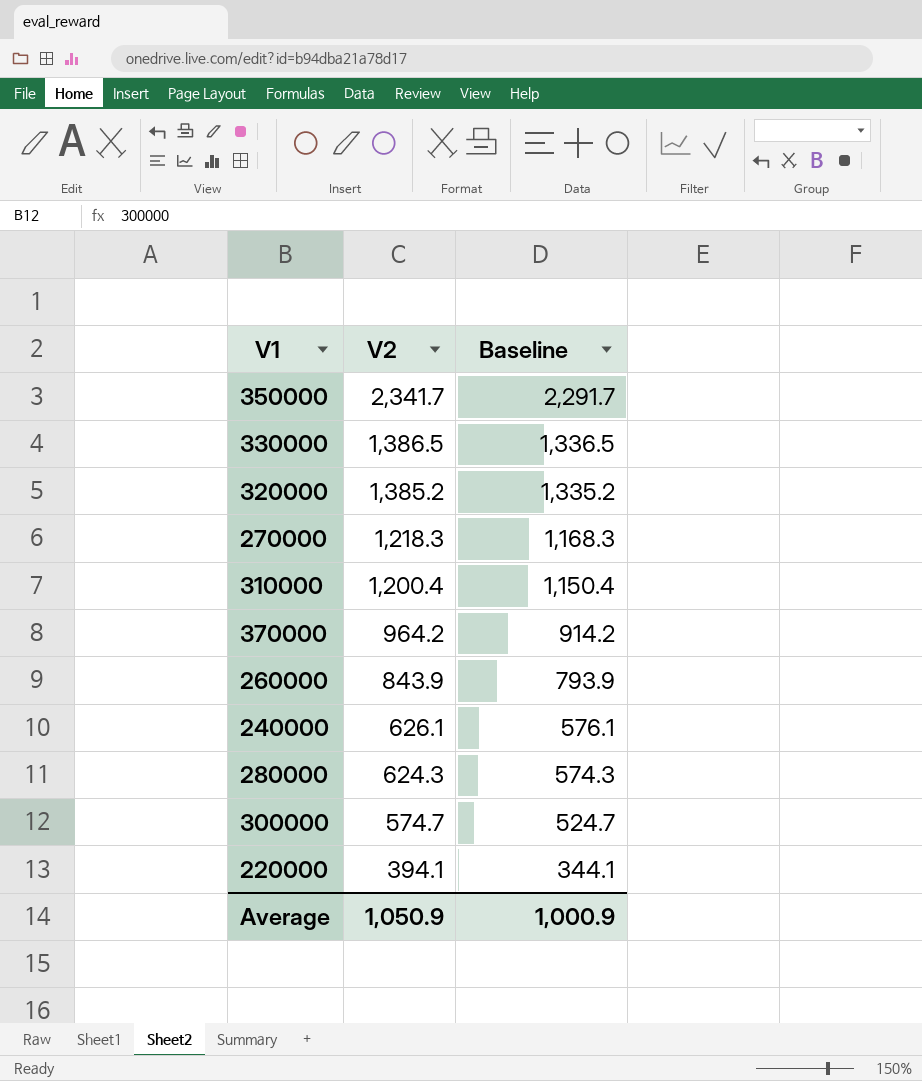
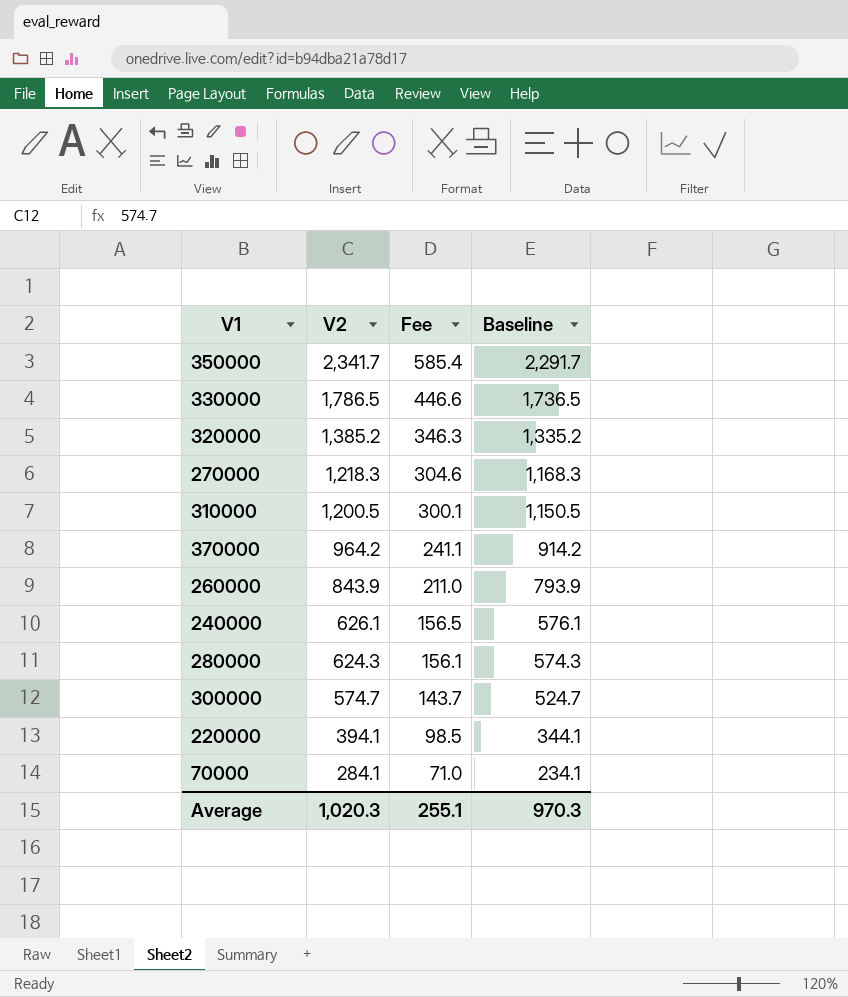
column Fee | formula: none -> [V2] * 0.25
330000 | V2: 1,386.5 -> 1,786.5
330000 | Baseline: 1,336.5 -> 1,736.5
310000 | V2: 1,200.4 -> 1,200.5
310000 | Baseline: 1,150.4 -> 1,150.5
row 70000: none -> 284.1 | 71.0 | 234.1
Average | V2: 1,050.9 -> 1,020.3
Average | Baseline: 1,000.9 -> 970.3

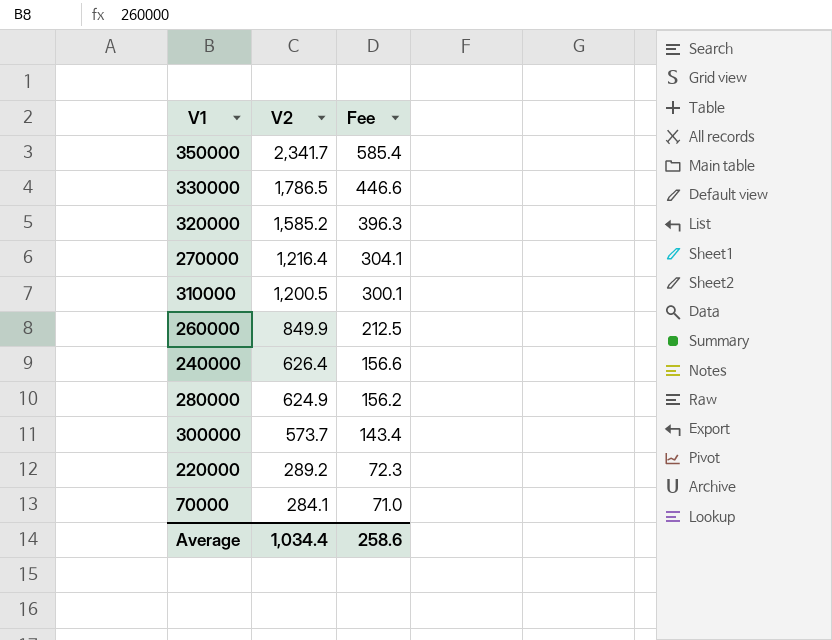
column Baseline | formula: [V2] - 50 -> none
row 370000: 964.2 | 241.1 | 914.2 -> none
320000 | V2: 1,385.2 -> 1,585.2
320000 | Fee: 346.3 -> 396.3
270000 | V2: 1,218.3 -> 1,216.4
270000 | Fee: 304.6 -> 304.1
260000 | V2: 843.9 -> 849.9
260000 | Fee: 211.0 -> 212.5
240000 | V2: 626.1 -> 626.4
240000 | Fee: 156.5 -> 156.6
280000 | V2: 624.3 -> 624.9
280000 | Fee: 156.1 -> 156.2
300000 | V2: 574.7 -> 573.7
300000 | Fee: 143.7 -> 143.4
220000 | V2: 394.1 -> 289.2
220000 | Fee: 98.5 -> 72.3
Average | V2: 1,020.3 -> 1,034.4
Average | Fee: 255.1 -> 258.6

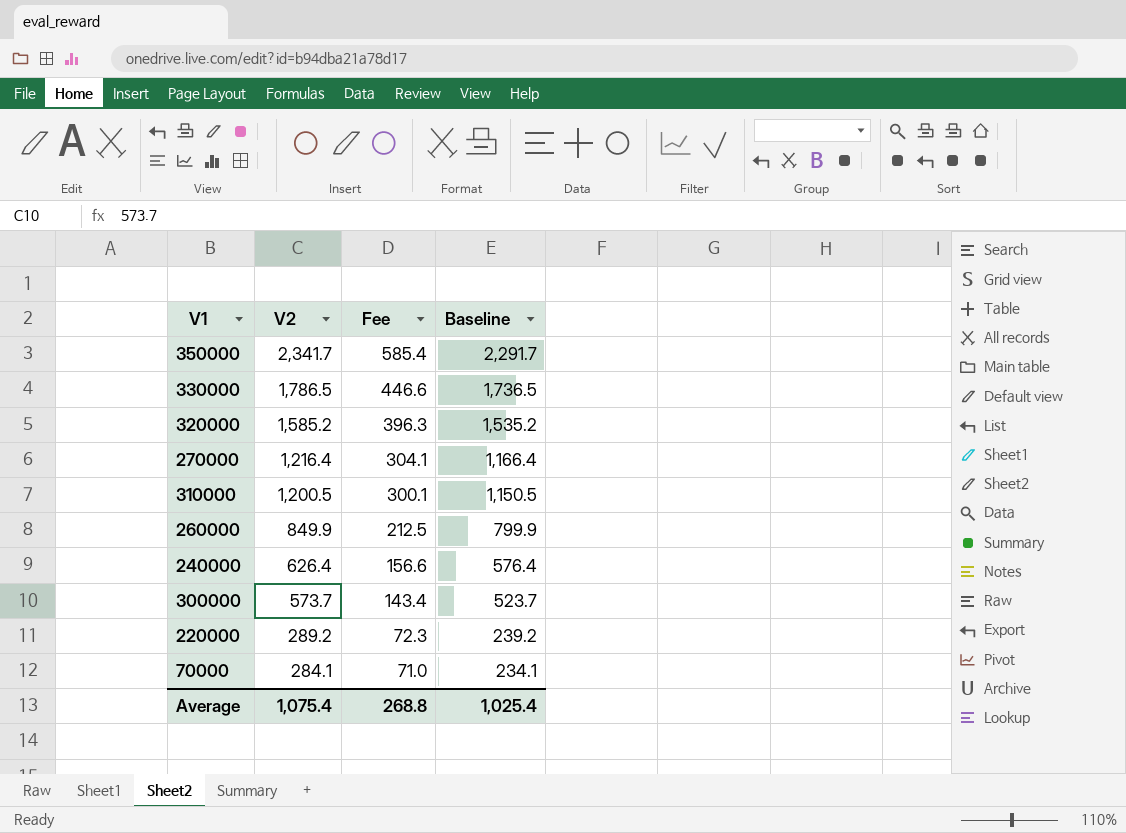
column Baseline | formula: none -> [V2] - 50
row 280000: 624.9 | 156.2 -> none
Average | V2: 1,034.4 -> 1,075.4
Average | Fee: 258.6 -> 268.8

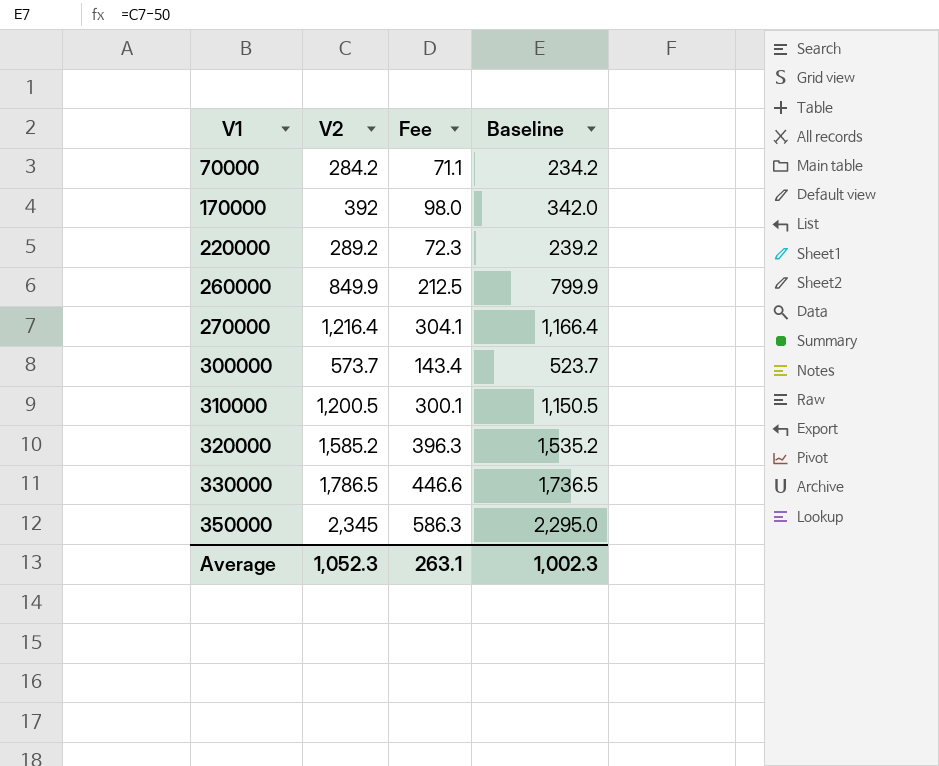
row order: V2 descending -> V1 ascending
row 240000: 626.4 | 156.6 | 576.4 -> none
70000 | V2: 284.1 -> 284.2
70000 | Fee: 71.0 -> 71.1
70000 | Baseline: 234.1 -> 234.2
row 170000: none -> 392 | 98.0 | 342.0
350000 | V2: 2,341.7 -> 2,345
350000 | Fee: 585.4 -> 586.3
350000 | Baseline: 2,291.7 -> 2,295.0
Average | V2: 1,075.4 -> 1,052.3
Average | Fee: 268.8 -> 263.1
Average | Baseline: 1,025.4 -> 1,002.3

